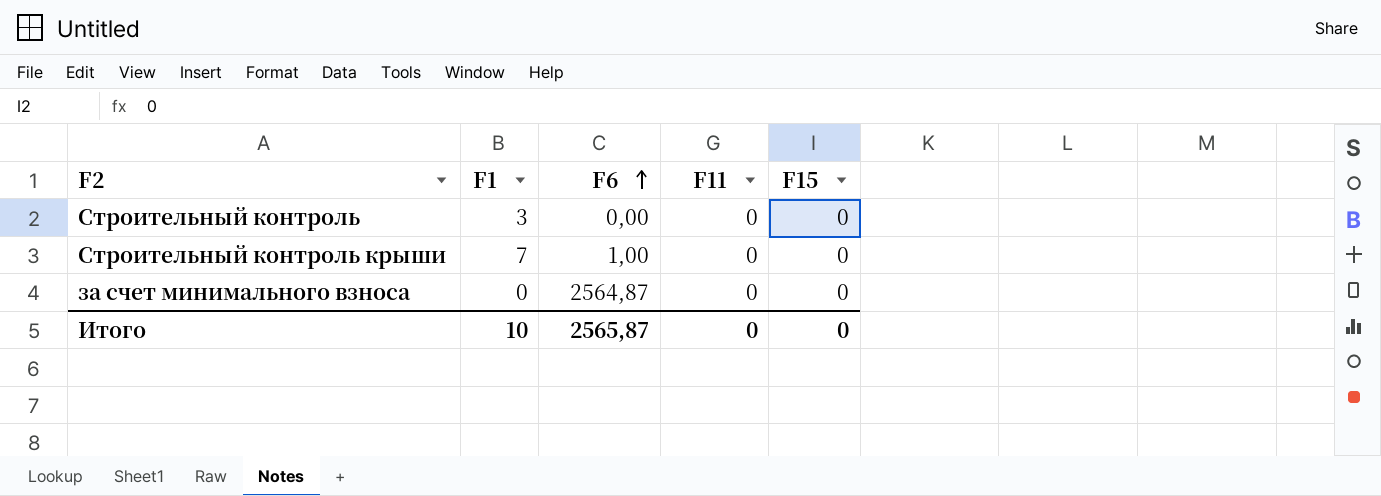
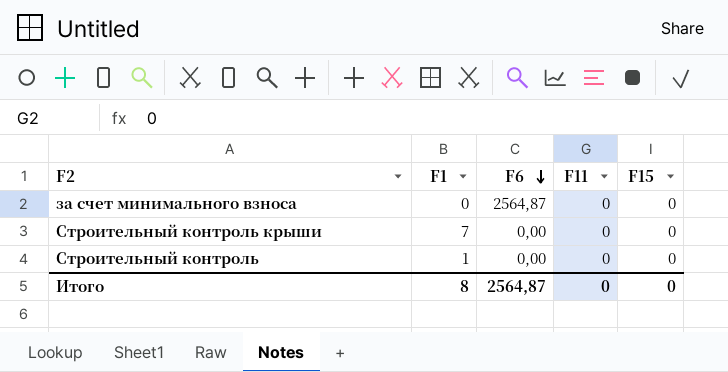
row order: F6 ascending -> F6 descending
Строительный контроль крыши | F6: 1,00 -> 0,00
Строительный контроль | F1: 3 -> 1
Итого | F1: 10 -> 8
Итого | F6: 2565,87 -> 2564,87

